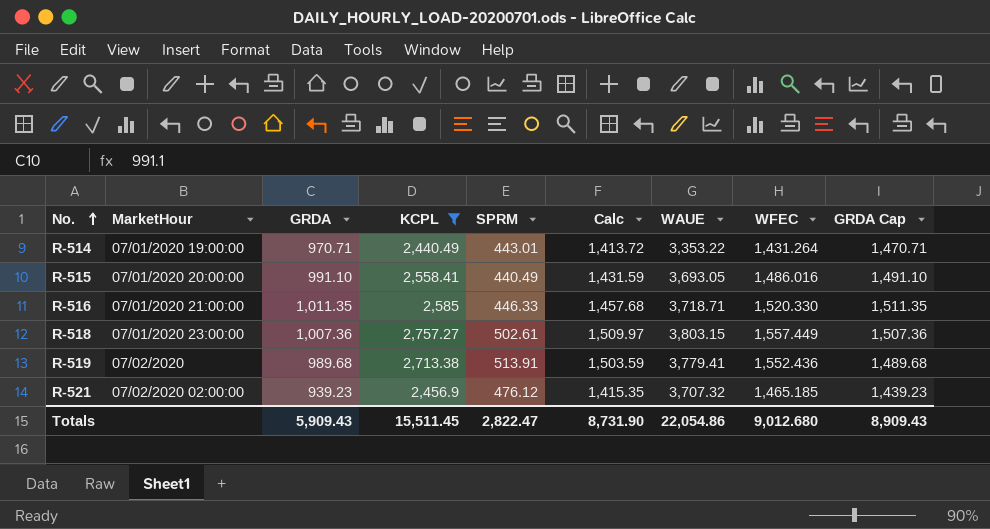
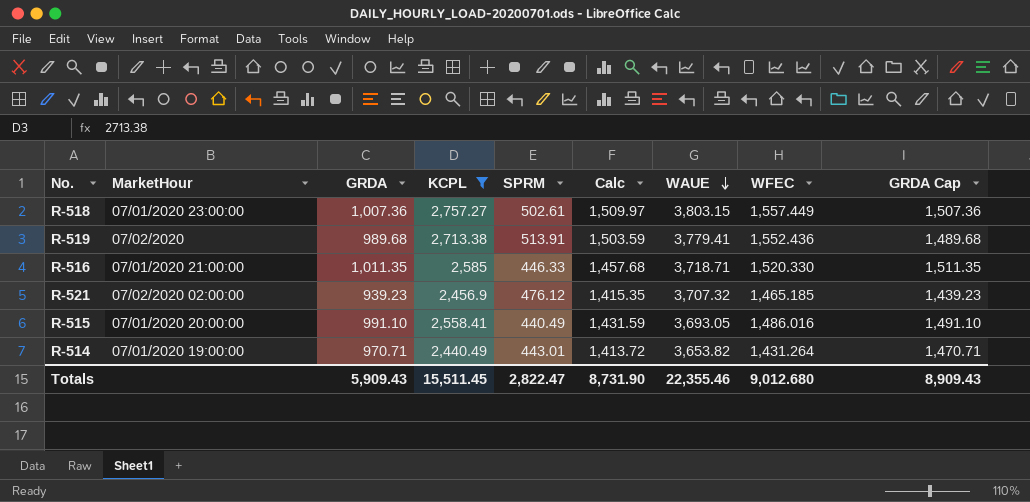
row order: No. ascending -> WAUE descending
R-514 | WAUE: 3,353.22 -> 3,653.82
Totals | WAUE: 22,054.86 -> 22,355.46

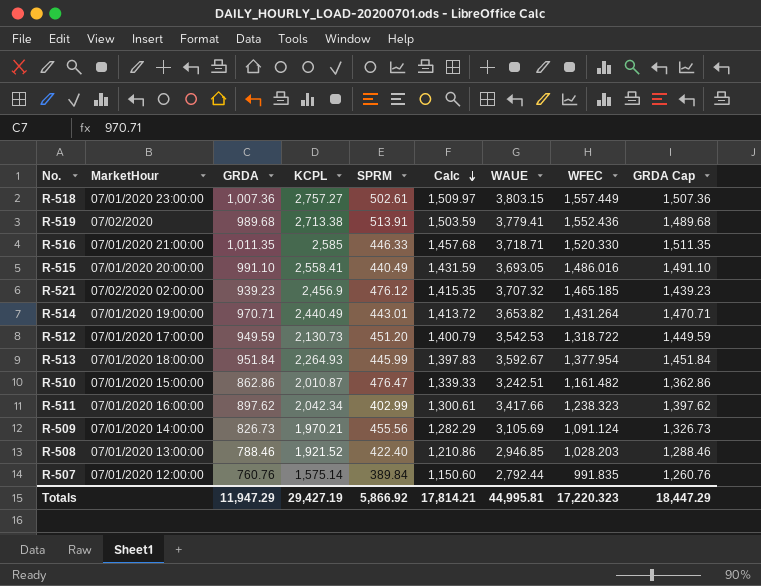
filter: KCPL >= 2,440.49 -> none
row order: WAUE descending -> Calc descending
Totals | GRDA: 5,909.43 -> 11,947.29
Totals | KCPL: 15,511.45 -> 29,427.19
Totals | SPRM: 2,822.47 -> 5,866.92
Totals | Calc: 8,731.90 -> 17,814.21
Totals | WAUE: 22,355.46 -> 44,995.81
Totals | WFEC: 9,012.680 -> 17,220.323
Totals | GRDA Cap: 8,909.43 -> 18,447.29

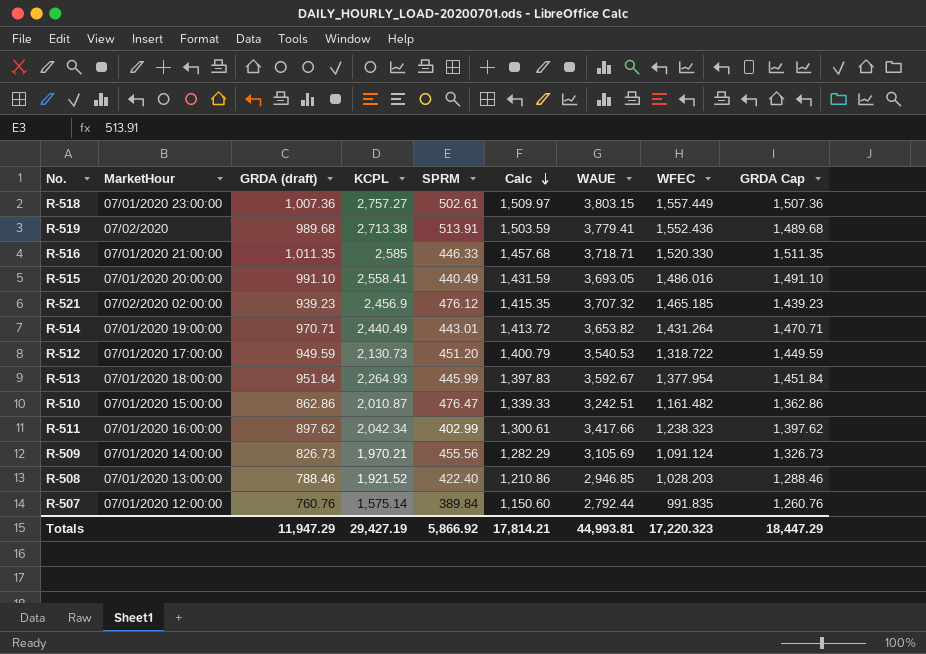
column name: GRDA -> GRDA (draft)
R-512 | WAUE: 3,542.53 -> 3,540.53
Totals | WAUE: 44,995.81 -> 44,993.81

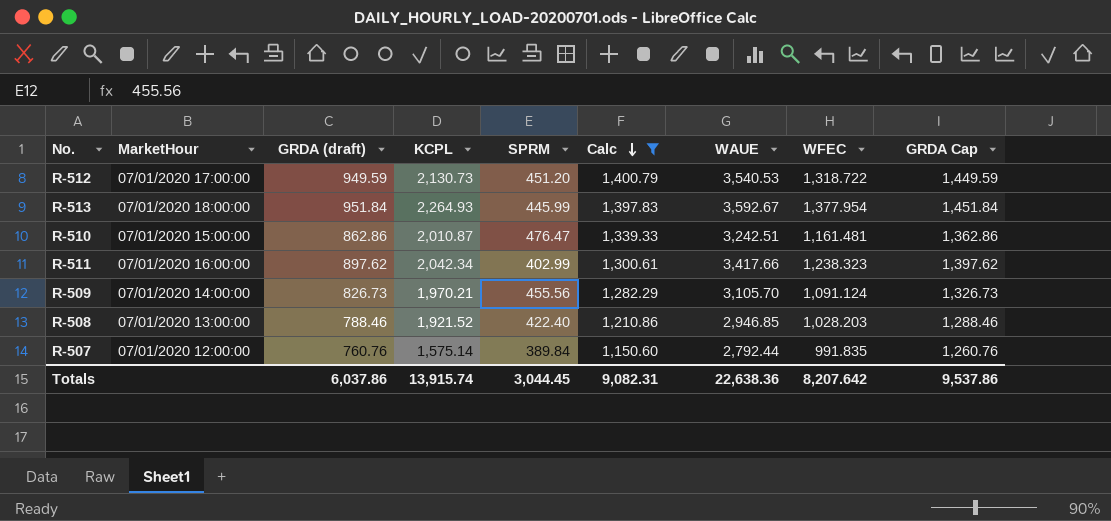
filter: none -> Calc <= 1,400.79
R-510 | WFEC: 1,161.482 -> 1,161.481
R-509 | WAUE: 3,105.69 -> 3,105.70
Totals | GRDA (draft): 11,947.29 -> 6,037.86
Totals | KCPL: 29,427.19 -> 13,915.74
Totals | SPRM: 5,866.92 -> 3,044.45
Totals | Calc: 17,814.21 -> 9,082.31
Totals | WAUE: 44,993.81 -> 22,638.36
Totals | WFEC: 17,220.323 -> 8,207.642
Totals | GRDA Cap: 18,447.29 -> 9,537.86

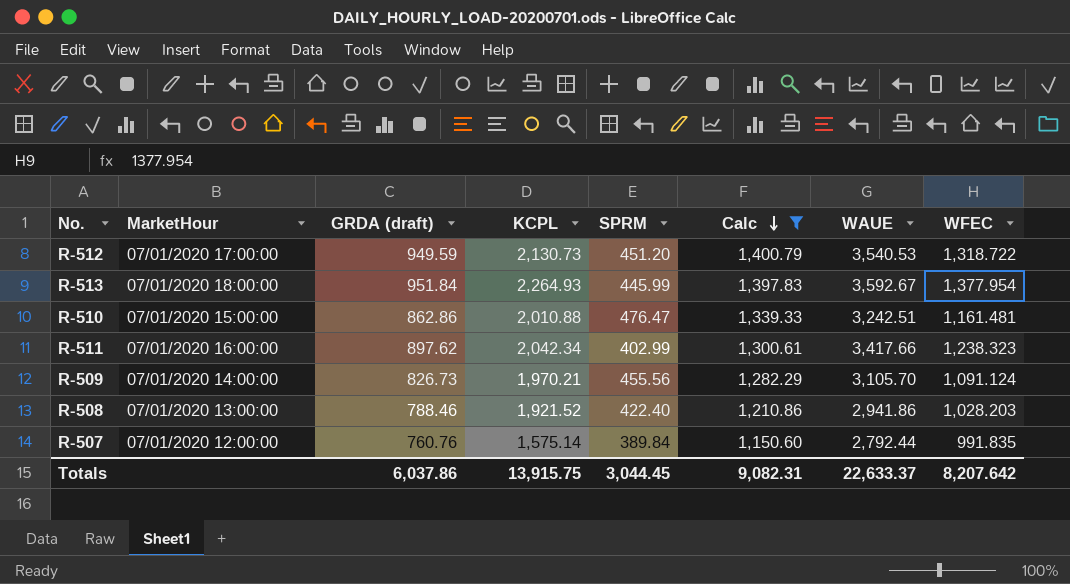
column GRDA Cap | formula: [GRDA (draft)] + 500 -> none
R-510 | KCPL: 2,010.87 -> 2,010.88
R-508 | WAUE: 2,946.85 -> 2,941.86
Totals | KCPL: 13,915.74 -> 13,915.75
Totals | WAUE: 22,638.36 -> 22,633.37

